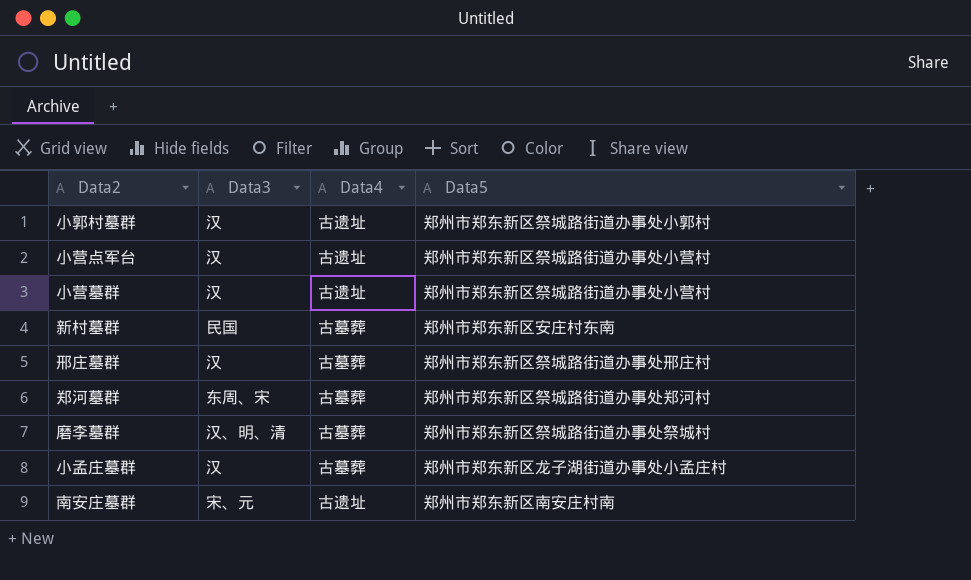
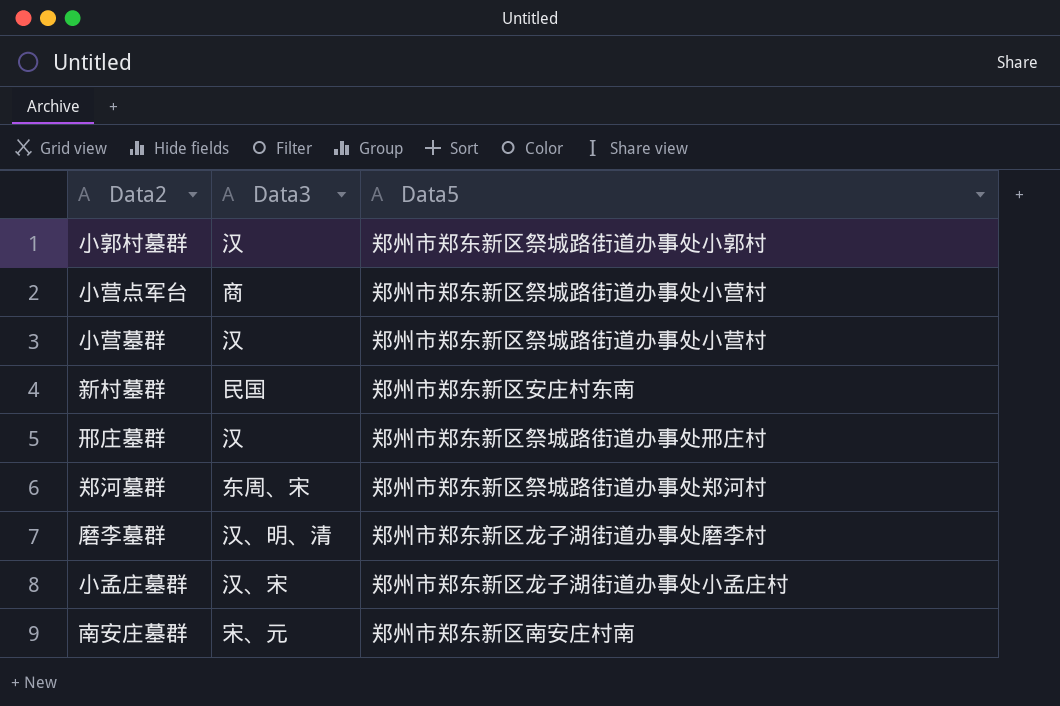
column Data4 | position: 3 -> none
小营点军台 | Data3: 汉 -> 商
磨李墓群 | Data5: 郑州市郑东新区祭城路街道办事处祭城村 -> 郑州市郑东新区龙子湖街道办事处磨李村
小孟庄墓群 | Data3: 汉 -> 汉、宋

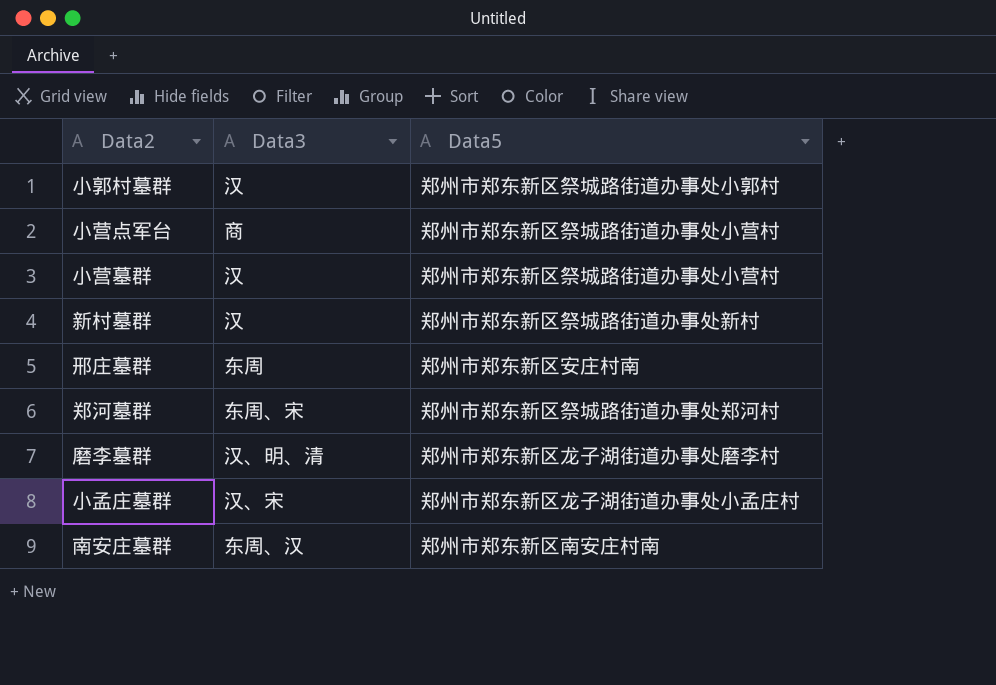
新村墓群 | Data3: 民国 -> 汉
新村墓群 | Data5: 郑州市郑东新区安庄村东南 -> 郑州市郑东新区祭城路街道办事处新村
邢庄墓群 | Data3: 汉 -> 东周
邢庄墓群 | Data5: 郑州市郑东新区祭城路街道办事处邢庄村 -> 郑州市郑东新区安庄村南
南安庄墓群 | Data3: 宋、元 -> 东周、汉

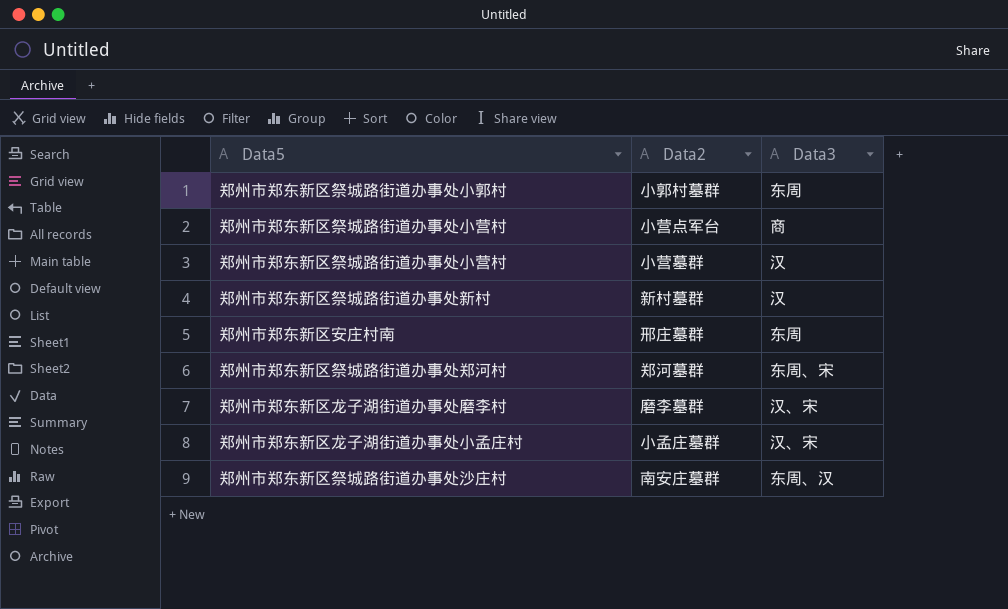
column Data5 | position: 3 -> 1
小郭村墓群 | Data3: 汉 -> 东周
磨李墓群 | Data3: 汉、明、清 -> 汉、宋
南安庄墓群 | Data5: 郑州市郑东新区南安庄村南 -> 郑州市郑东新区祭城路街道办事处沙庄村

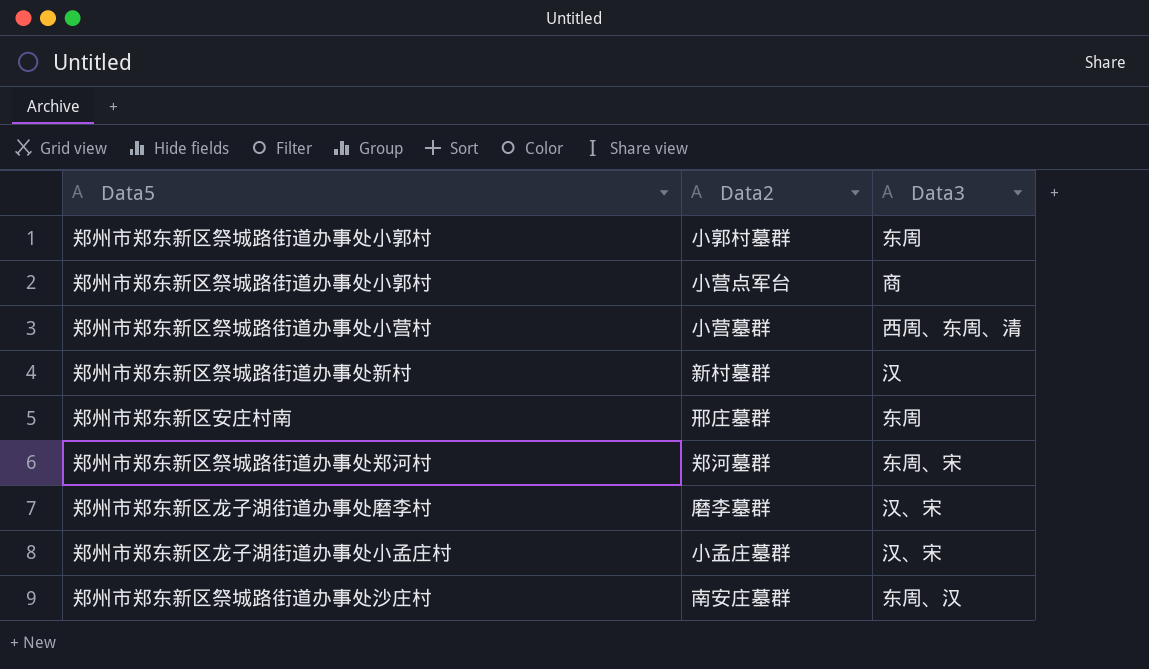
小营点军台 | Data5: 郑州市郑东新区祭城路街道办事处小营村 -> 郑州市郑东新区祭城路街道办事处小郭村
小营墓群 | Data3: 汉 -> 西周、东周、清

